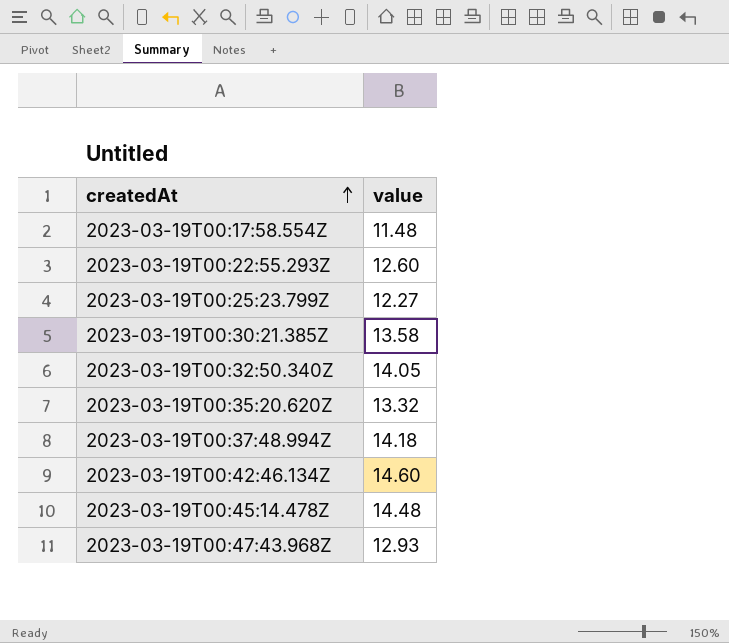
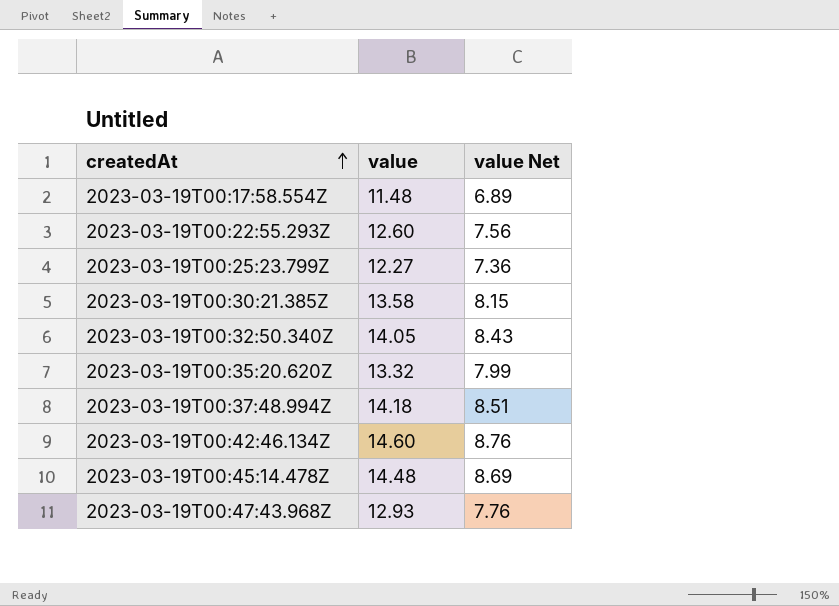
column value Net | formula: none -> [value] * 0.6

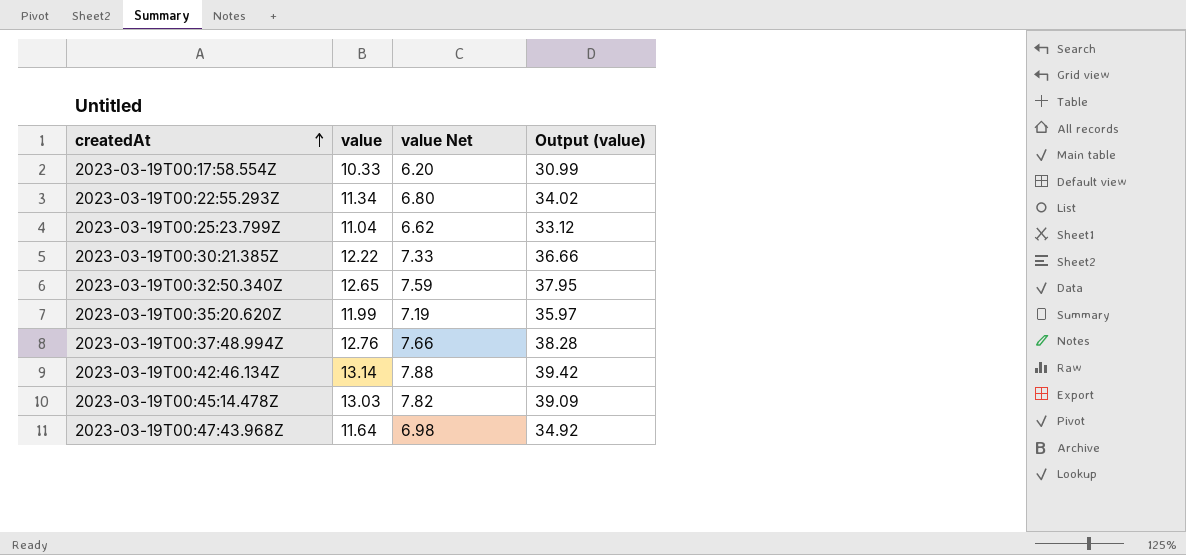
column Output (value) | formula: none -> [value] * 3
2023-03-19T00:17:58.554Z | value: 11.48 -> 10.33
2023-03-19T00:17:58.554Z | value Net: 6.89 -> 6.20
2023-03-19T00:22:55.293Z | value: 12.60 -> 11.34
2023-03-19T00:22:55.293Z | value Net: 7.56 -> 6.80
2023-03-19T00:25:23.799Z | value: 12.27 -> 11.04
2023-03-19T00:25:23.799Z | value Net: 7.36 -> 6.62
2023-03-19T00:30:21.385Z | value: 13.58 -> 12.22
2023-03-19T00:30:21.385Z | value Net: 8.15 -> 7.33
2023-03-19T00:32:50.340Z | value: 14.05 -> 12.65
2023-03-19T00:32:50.340Z | value Net: 8.43 -> 7.59
2023-03-19T00:35:20.620Z | value: 13.32 -> 11.99
2023-03-19T00:35:20.620Z | value Net: 7.99 -> 7.19
2023-03-19T00:37:48.994Z | value: 14.18 -> 12.76
2023-03-19T00:37:48.994Z | value Net: 8.51 -> 7.66
2023-03-19T00:42:46.134Z | value: 14.60 -> 13.14
2023-03-19T00:42:46.134Z | value Net: 8.76 -> 7.88
2023-03-19T00:45:14.478Z | value: 14.48 -> 13.03
2023-03-19T00:45:14.478Z | value Net: 8.69 -> 7.82
2023-03-19T00:47:43.968Z | value: 12.93 -> 11.64
2023-03-19T00:47:43.968Z | value Net: 7.76 -> 6.98

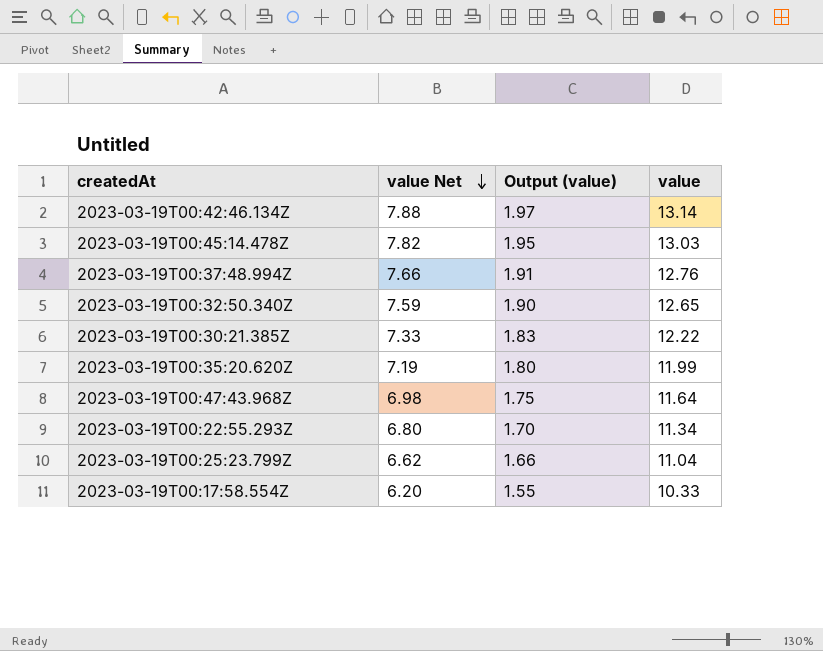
row order: createdAt ascending -> value Net descending
column Output (value) | formula: [value] * 3 -> [value] * 0.15
column value | position: 2 -> 4

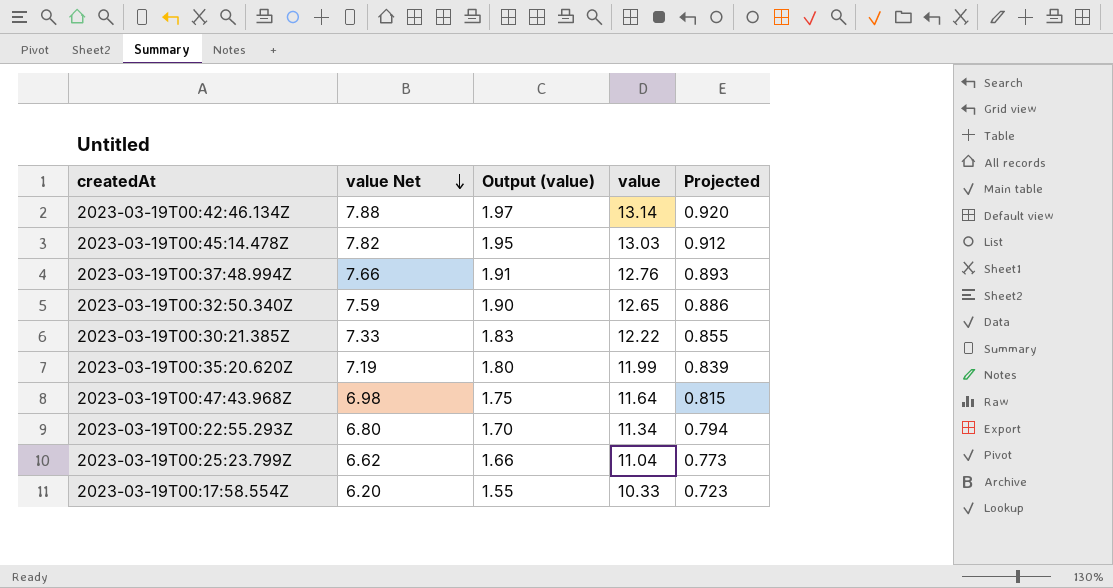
column Projected | formula: none -> [value] * 0.07

